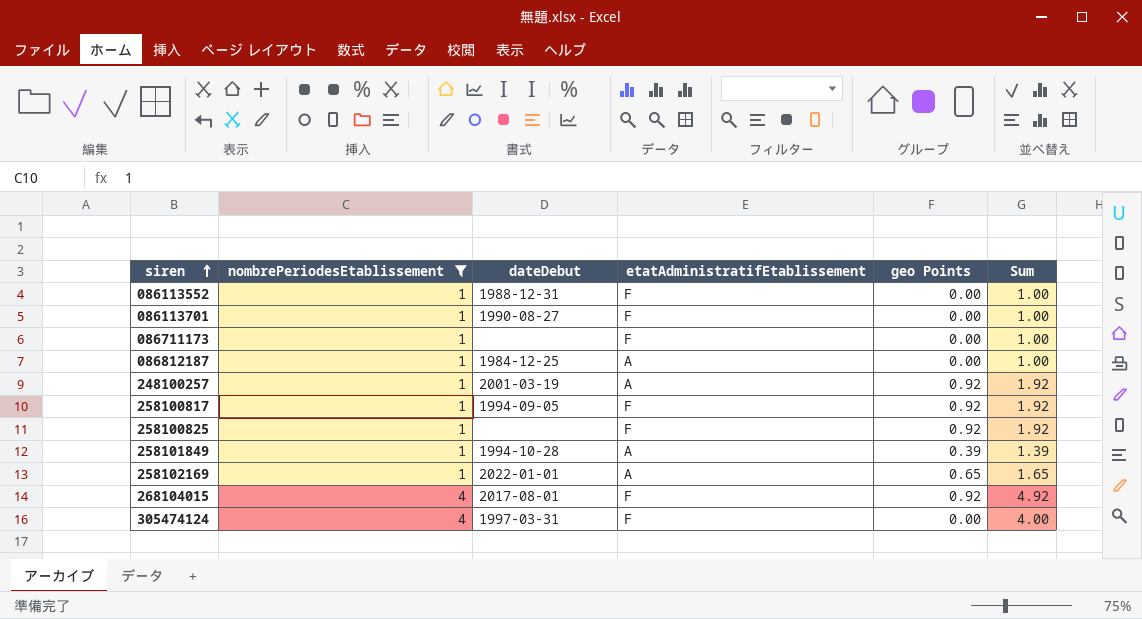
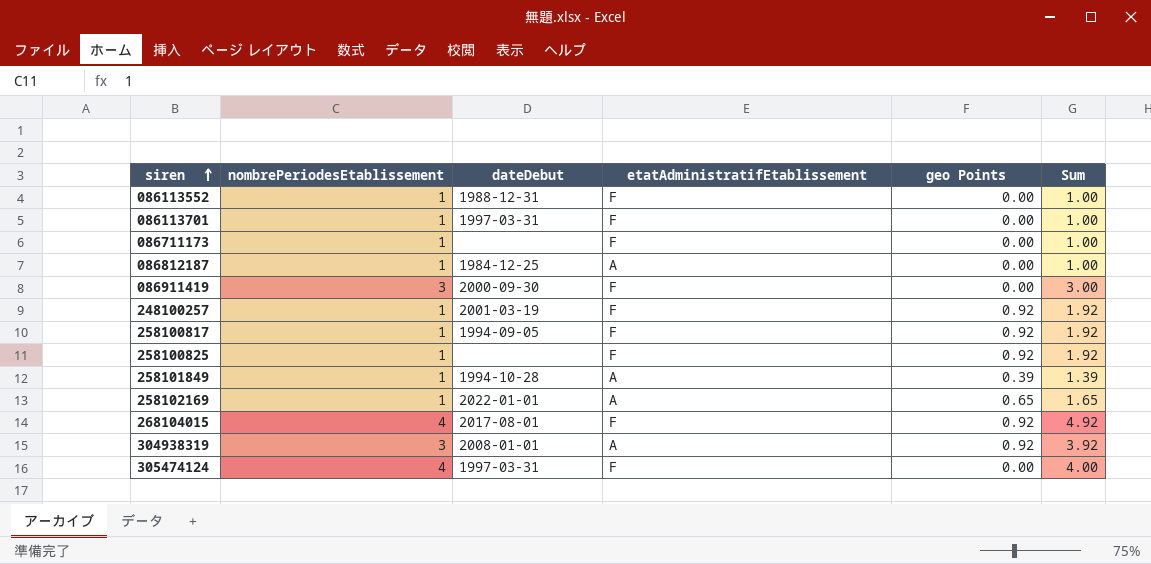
filter: nombrePeriodesEtablissement != 3 -> none
086113701 | dateDebut: 1990-08-27 -> 1997-03-31
248100257 | etatAdministratifEtablissement: A -> F

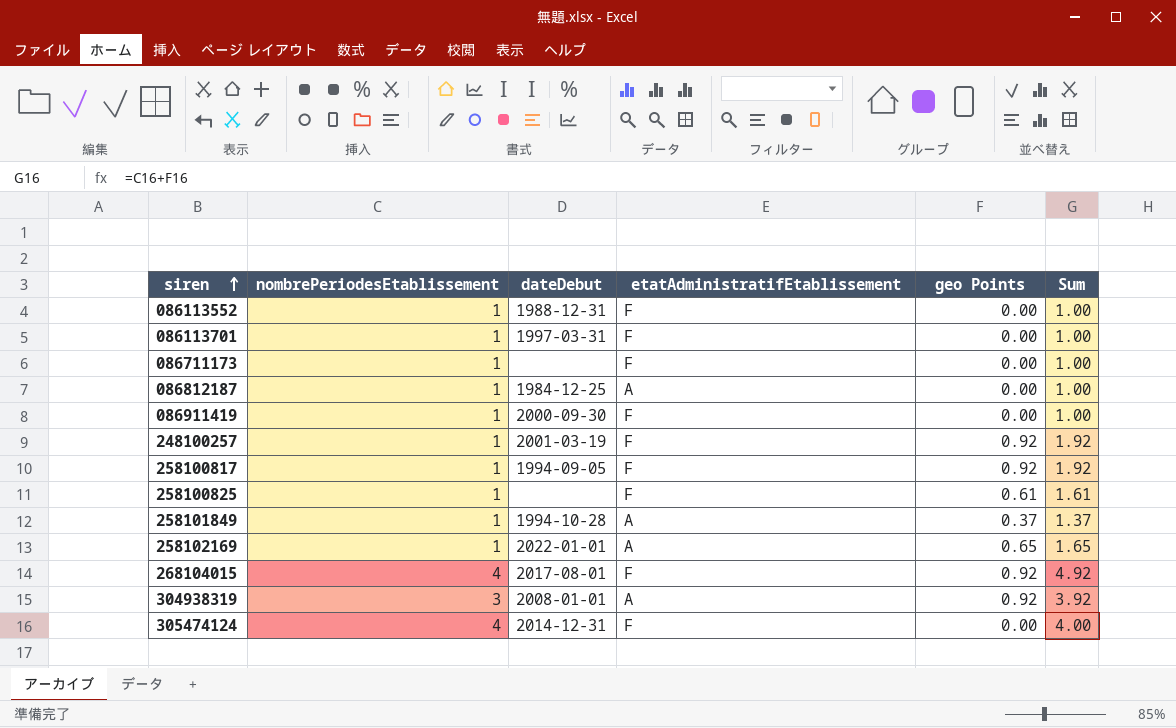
086911419 | nombrePeriodesEtablissement: 3 -> 1
086911419 | Sum: 3.00 -> 1.00
258100825 | geo Points: 0.92 -> 0.61
258100825 | Sum: 1.92 -> 1.61
258101849 | geo Points: 0.39 -> 0.37
258101849 | Sum: 1.39 -> 1.37
305474124 | dateDebut: 1997-03-31 -> 2014-12-31

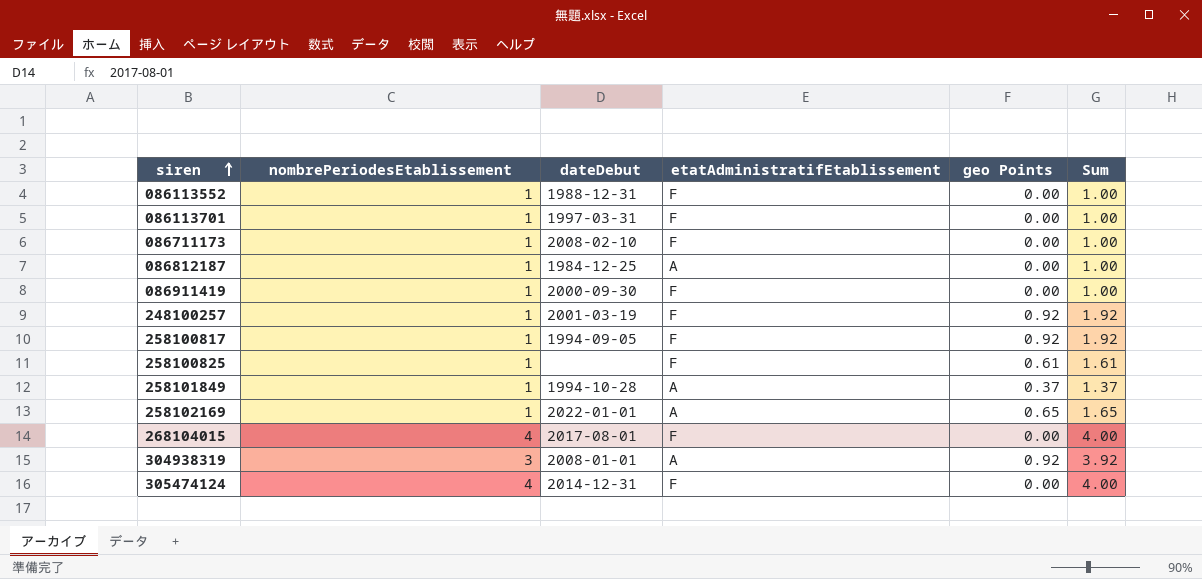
086711173 | dateDebut: none -> 2008-02-10
268104015 | geo Points: 0.92 -> 0.00
268104015 | Sum: 4.92 -> 4.00

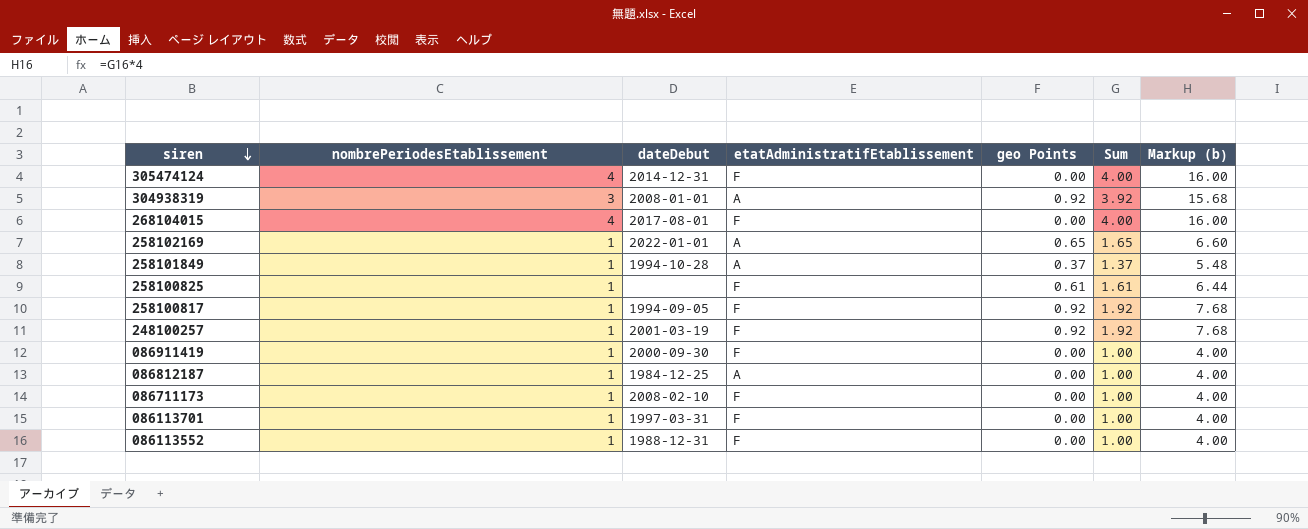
row order: siren ascending -> siren descending
column Markup (b) | formula: none -> [Sum] * 4

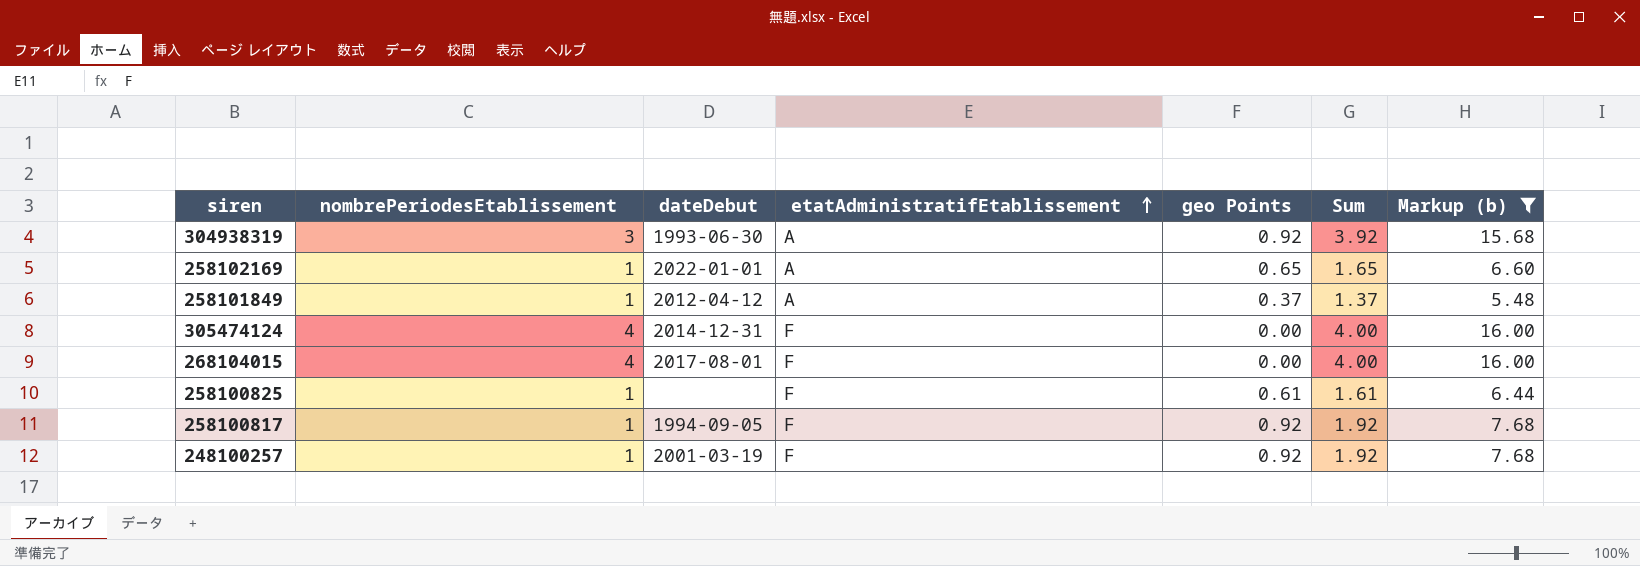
filter: none -> Markup (b) != 4.00
row order: siren descending -> etatAdministratifEtablissement ascending
304938319 | dateDebut: 2008-01-01 -> 1993-06-30
258101849 | dateDebut: 1994-10-28 -> 2012-04-12

